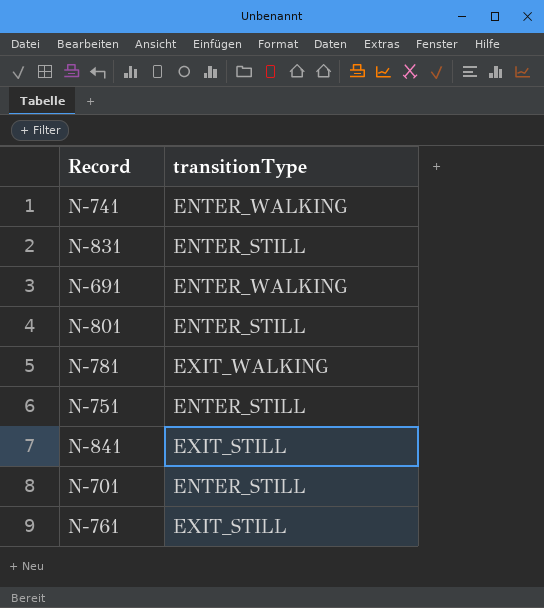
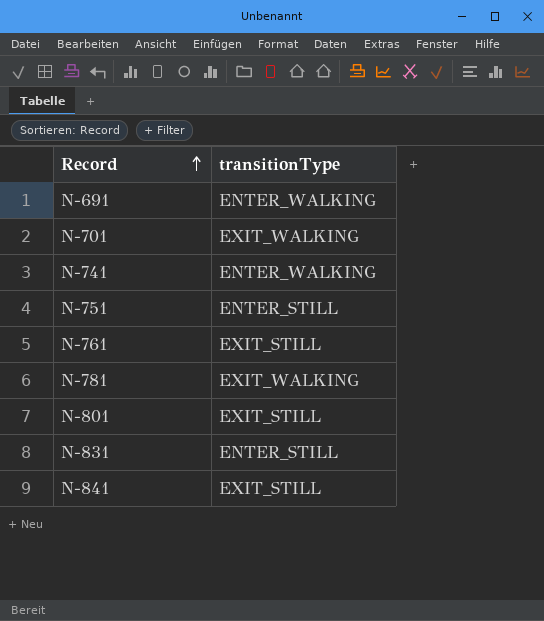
row order: none -> Record ascending
N-701 | transitionType: ENTER_STILL -> EXIT_WALKING
N-801 | transitionType: ENTER_STILL -> EXIT_STILL

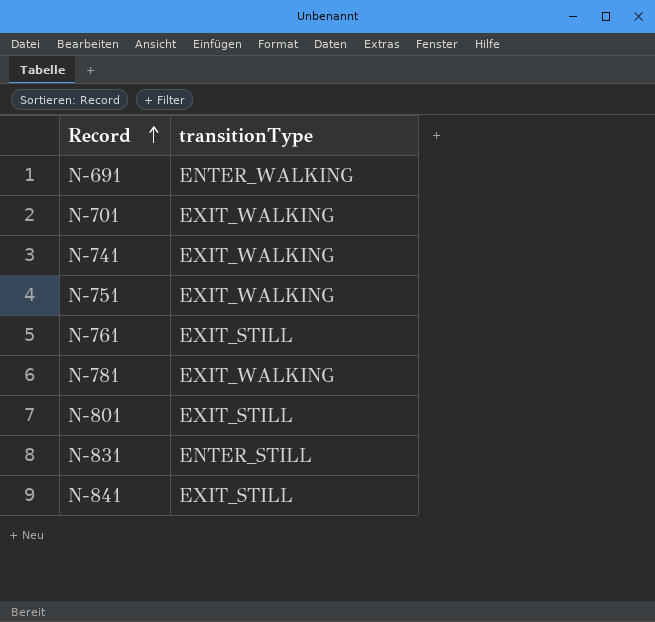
N-741 | transitionType: ENTER_WALKING -> EXIT_WALKING
N-751 | transitionType: ENTER_STILL -> EXIT_WALKING

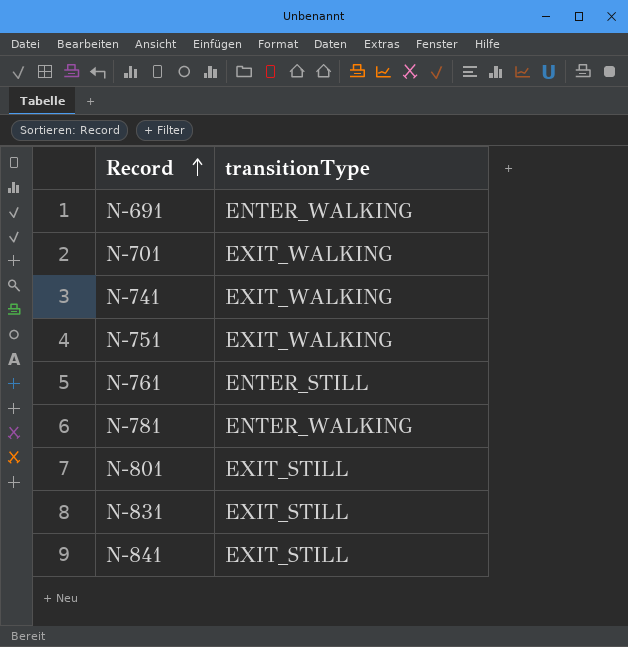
N-761 | transitionType: EXIT_STILL -> ENTER_STILL
N-781 | transitionType: EXIT_WALKING -> ENTER_WALKING
N-831 | transitionType: ENTER_STILL -> EXIT_STILL

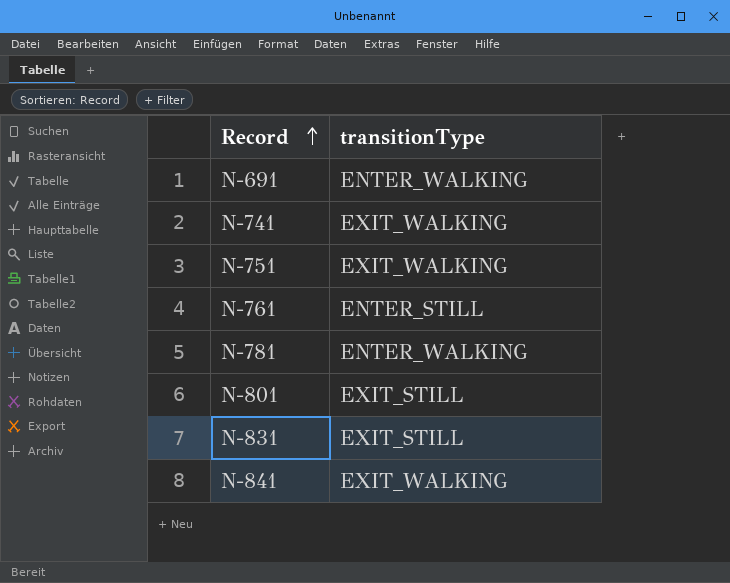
row N-701: EXIT_WALKING -> none
N-841 | transitionType: EXIT_STILL -> EXIT_WALKING

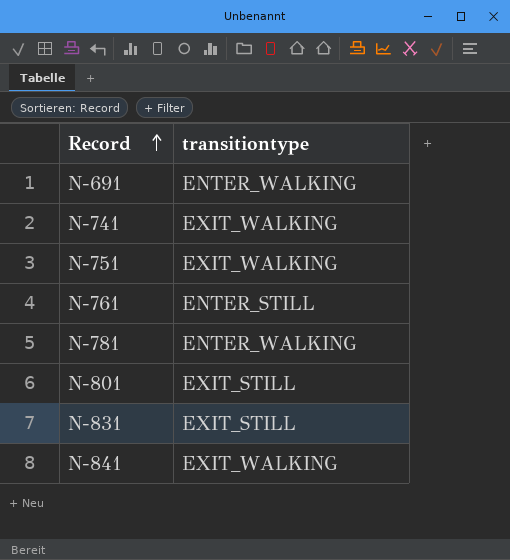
column name: transitionType -> transitiontype

